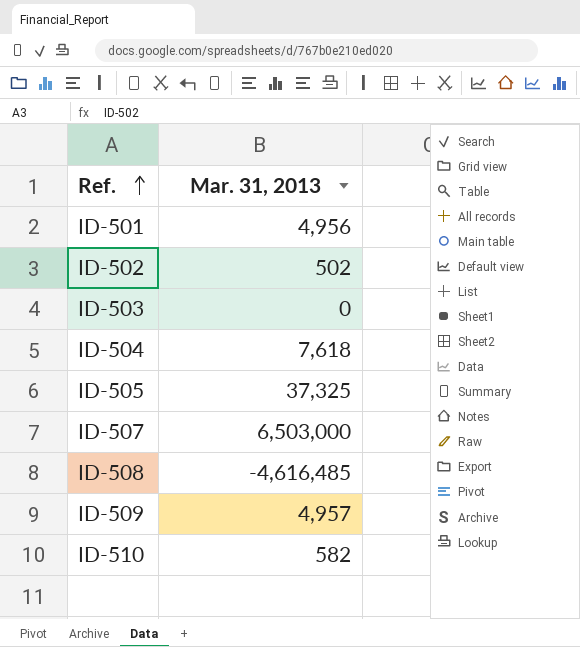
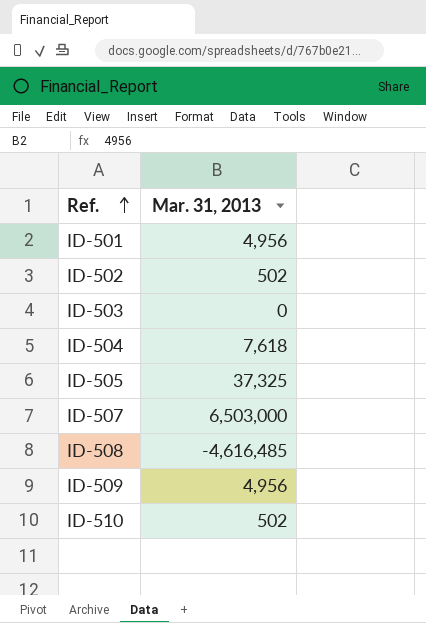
ID-509 | Mar. 31, 2013: 4,957 -> 4,956
ID-510 | Mar. 31, 2013: 582 -> 502

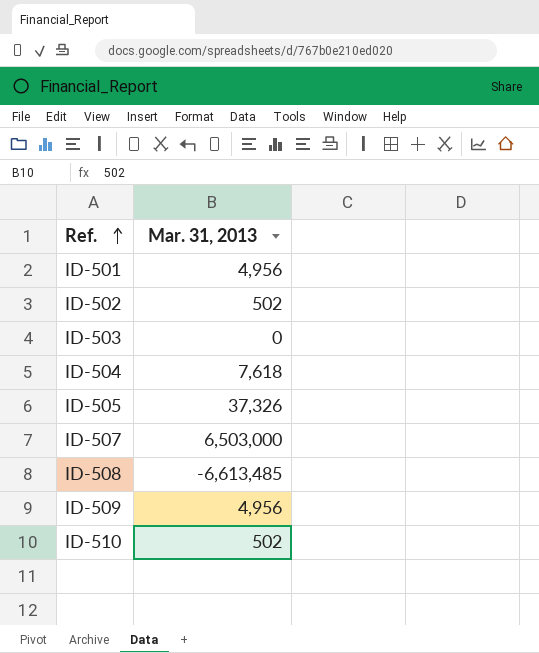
ID-505 | Mar. 31, 2013: 37,325 -> 37,326
ID-508 | Mar. 31, 2013: -4,616,485 -> -6,613,485

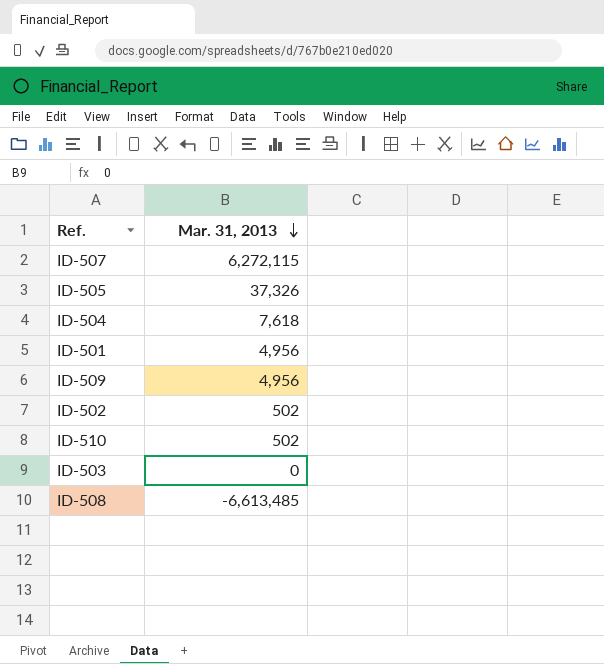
row order: Ref. ascending -> Mar. 31, 2013 descending
ID-507 | Mar. 31, 2013: 6,503,000 -> 6,272,115

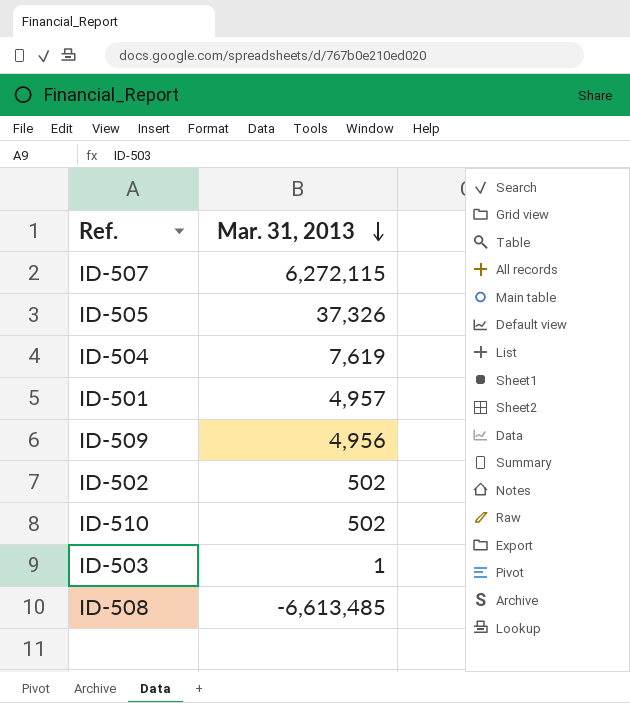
ID-504 | Mar. 31, 2013: 7,618 -> 7,619
ID-501 | Mar. 31, 2013: 4,956 -> 4,957
ID-503 | Mar. 31, 2013: 0 -> 1

